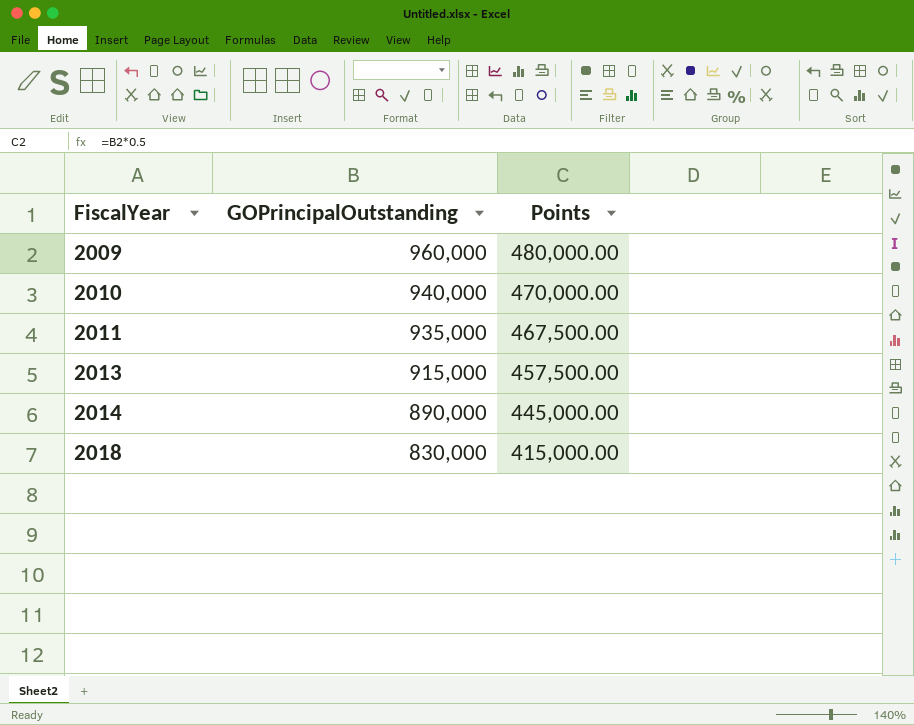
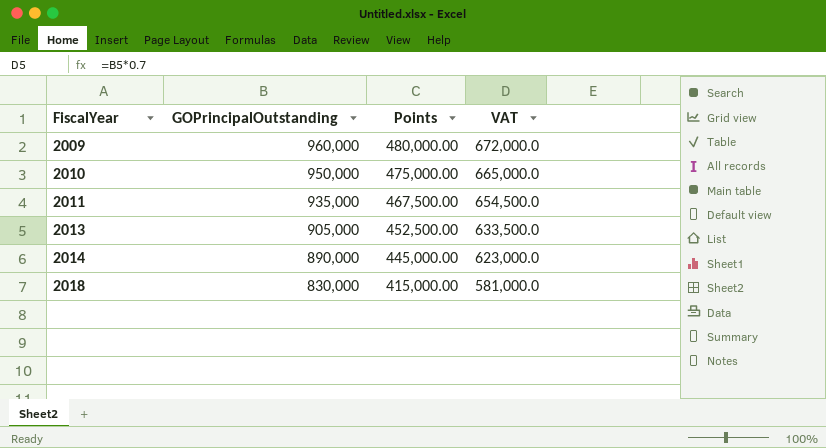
column VAT | formula: none -> [GOPrincipalOutstanding] * 0.7
2010 | GOPrincipalOutstanding: 940,000 -> 950,000
2010 | Points: 470,000.00 -> 475,000.00
2013 | GOPrincipalOutstanding: 915,000 -> 905,000
2013 | Points: 457,500.00 -> 452,500.00

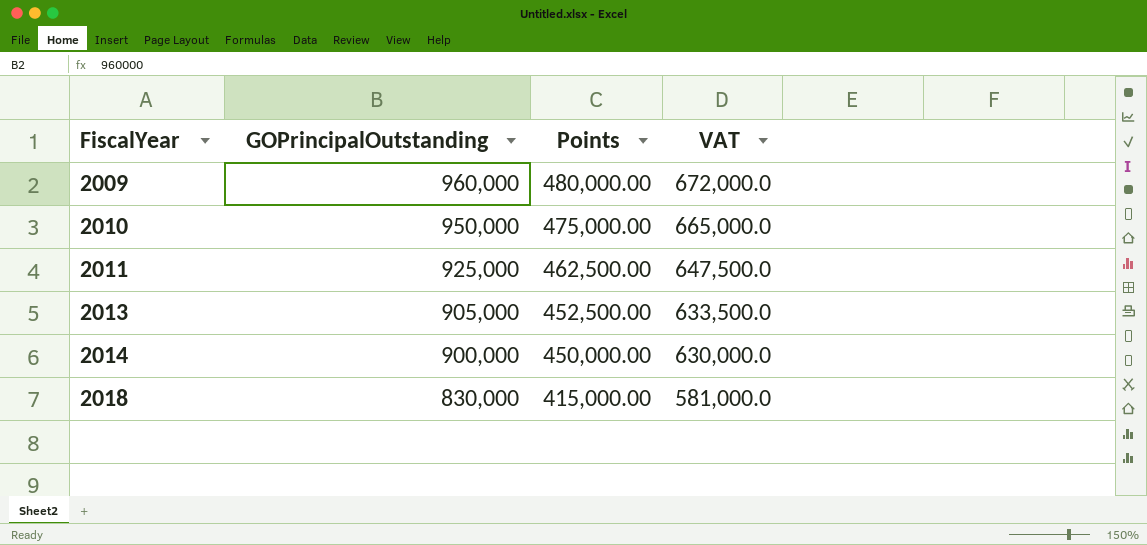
2011 | GOPrincipalOutstanding: 935,000 -> 925,000
2011 | Points: 467,500.00 -> 462,500.00
2011 | VAT: 654,500.0 -> 647,500.0
2014 | GOPrincipalOutstanding: 890,000 -> 900,000
2014 | Points: 445,000.00 -> 450,000.00
2014 | VAT: 623,000.0 -> 630,000.0

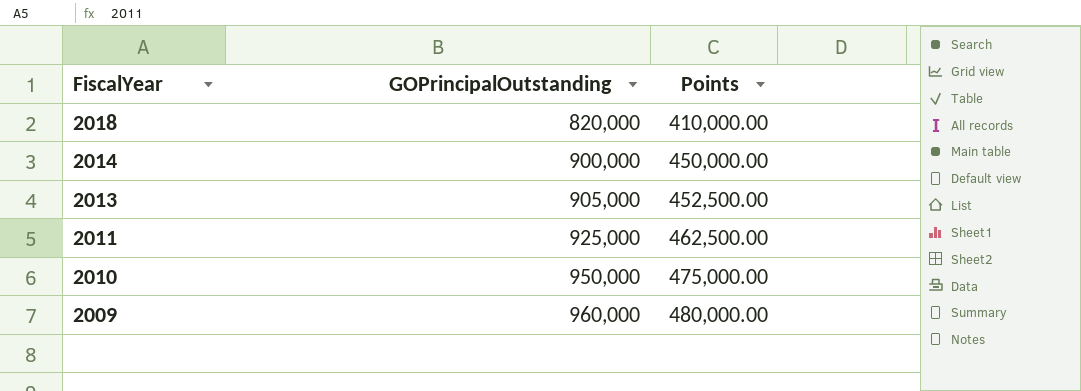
row order: FiscalYear ascending -> FiscalYear descending
column VAT | formula: [GOPrincipalOutstanding] * 0.7 -> none
2018 | GOPrincipalOutstanding: 830,000 -> 820,000
2018 | Points: 415,000.00 -> 410,000.00

